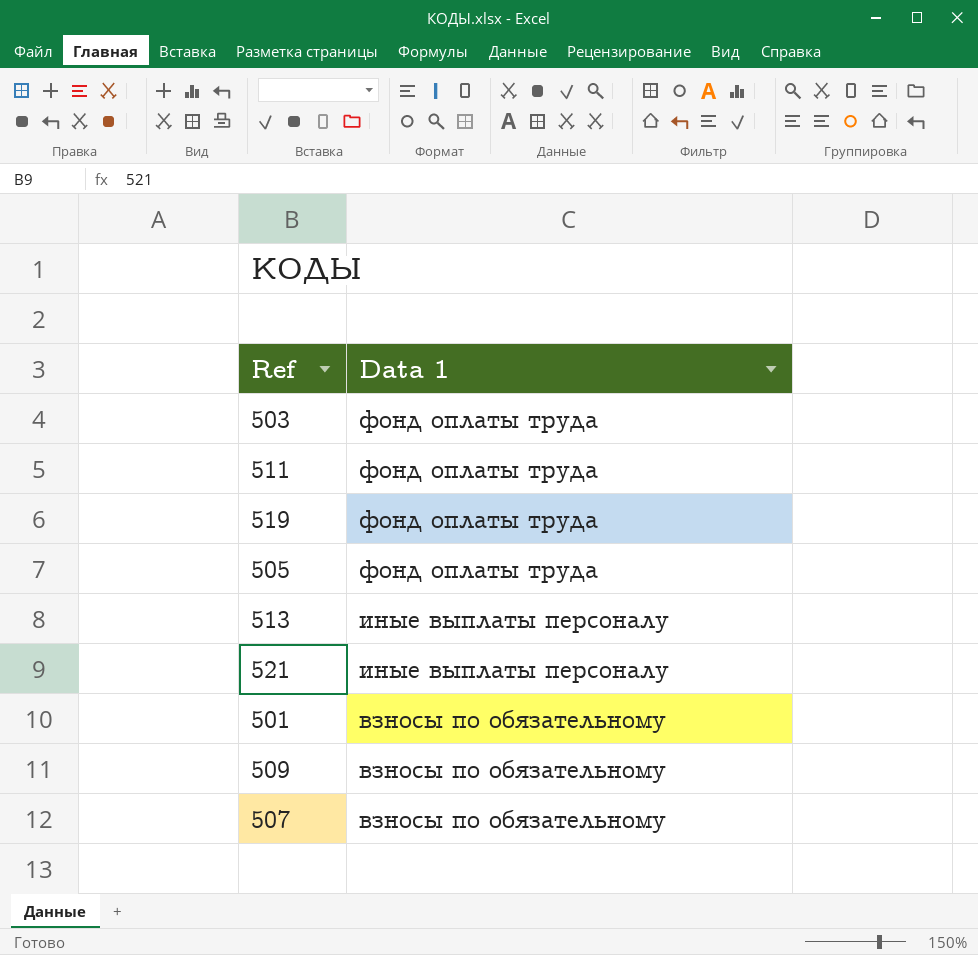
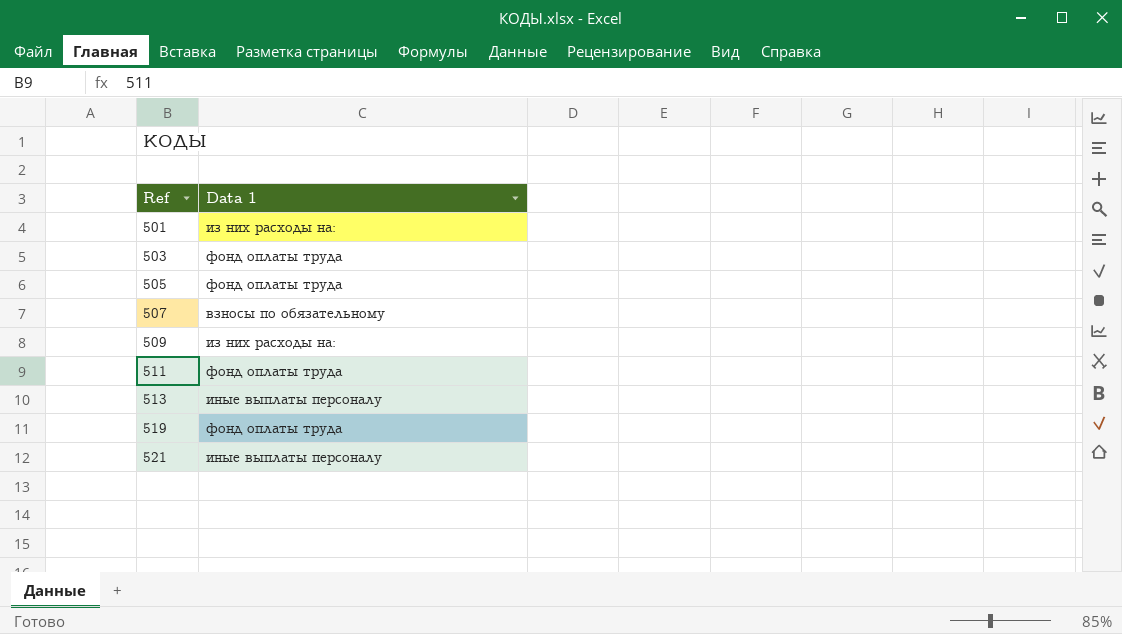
row order: Data 1 descending -> Ref ascending
501 | Data 1: взносы по обязательному -> из них расходы на:
509 | Data 1: взносы по обязательному -> из них расходы на:

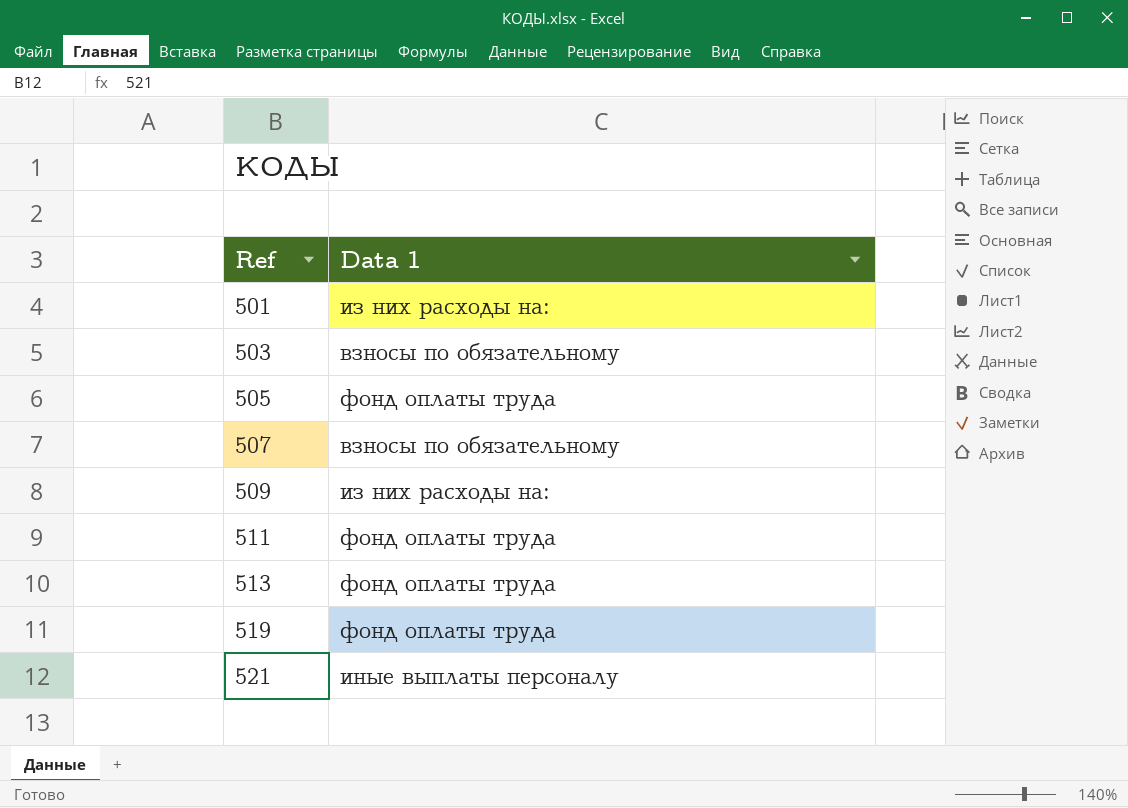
503 | Data 1: фонд оплаты труда -> взносы по обязательному
513 | Data 1: иные выплаты персоналу -> фонд оплаты труда

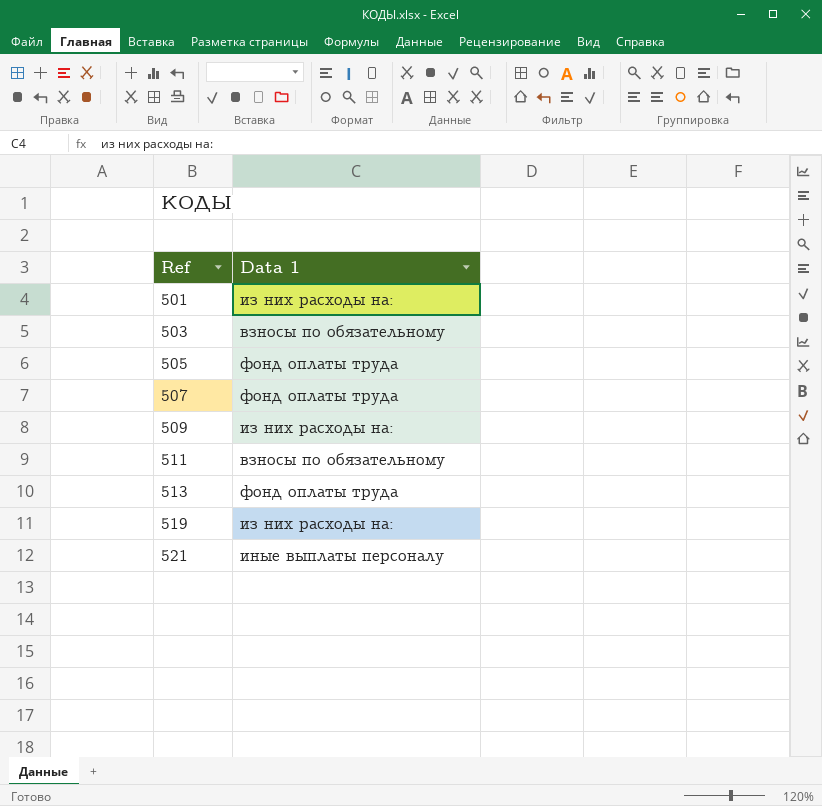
507 | Data 1: взносы по обязательному -> фонд оплаты труда
511 | Data 1: фонд оплаты труда -> взносы по обязательному
519 | Data 1: фонд оплаты труда -> из них расходы на:

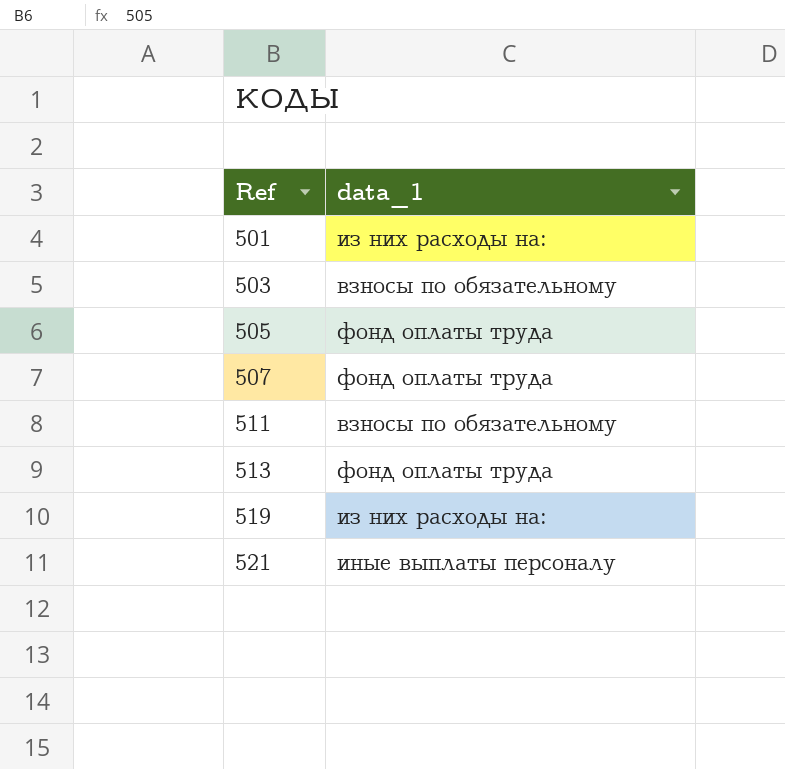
column name: Data 1 -> data_1
row 509: из них расходы на: -> none

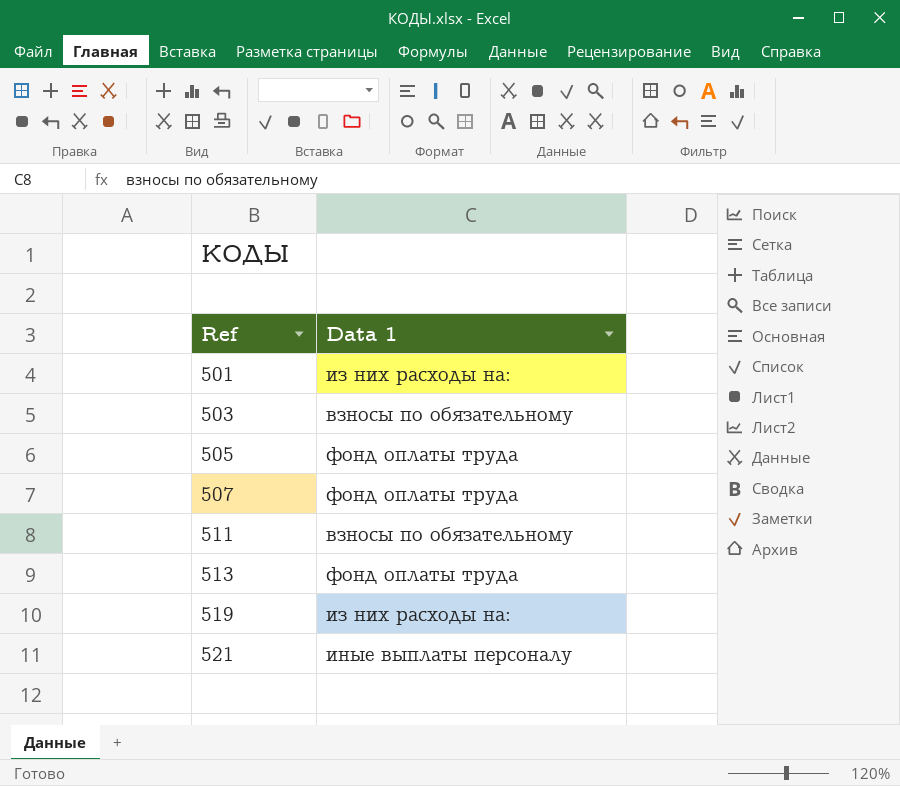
column name: data_1 -> Data 1

